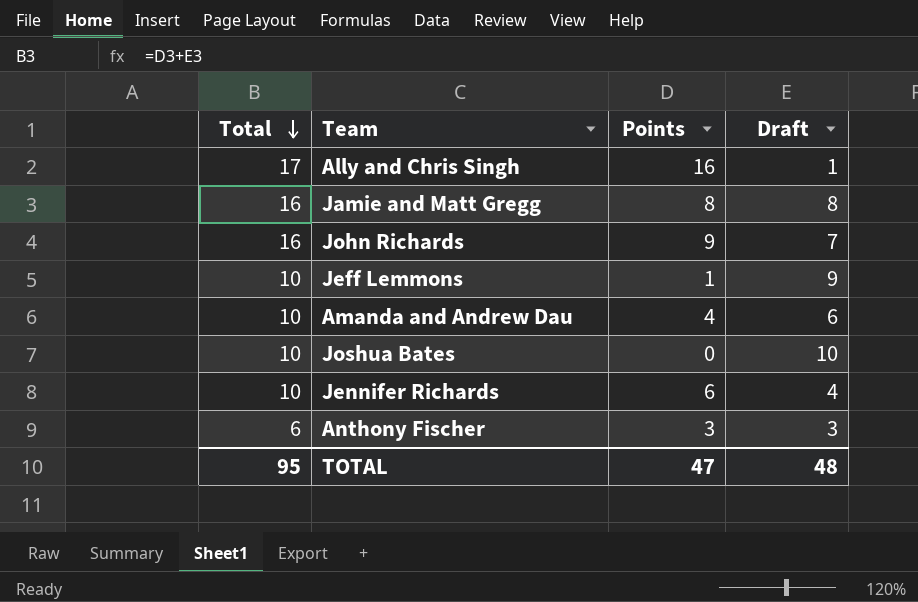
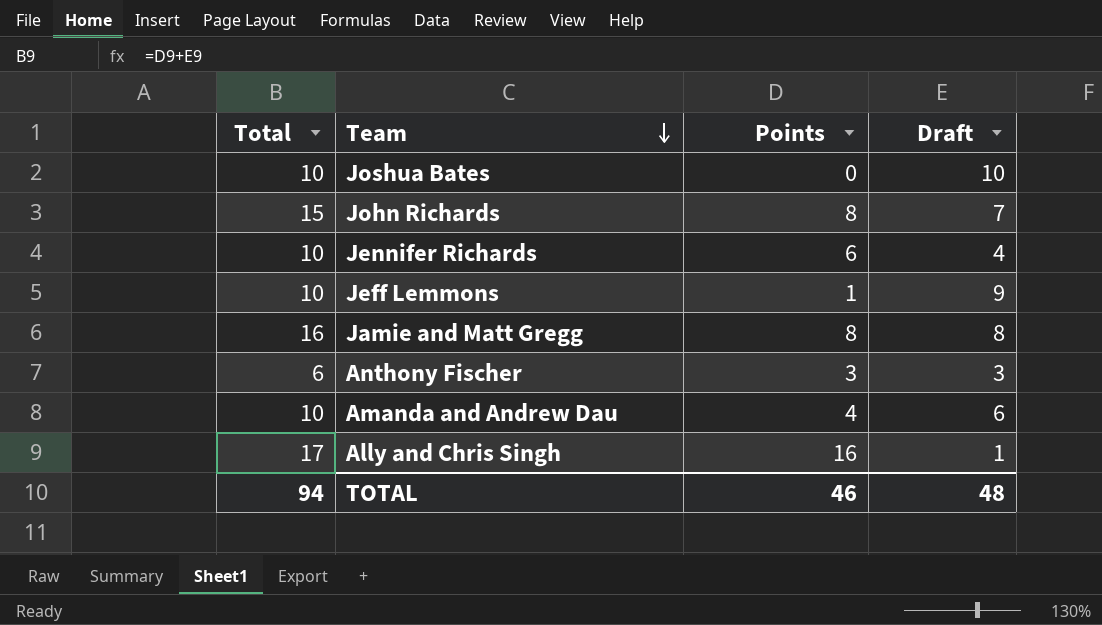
row order: Total descending -> Team descending
John Richards | Total: 16 -> 15
John Richards | Points: 9 -> 8
TOTAL | Total: 95 -> 94
TOTAL | Points: 47 -> 46

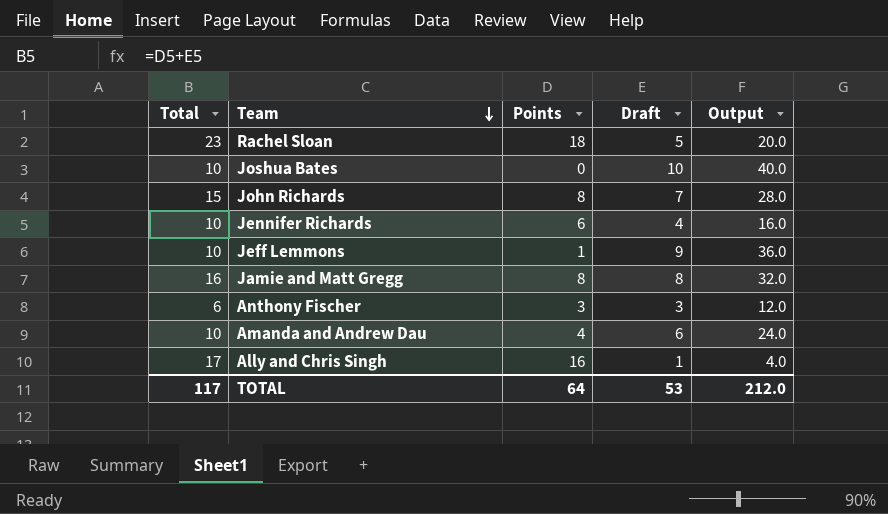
column Output | formula: none -> [Draft] * 4
row Rachel Sloan: none -> 23 | 18 | 5 | 20.0
TOTAL | Total: 94 -> 117
TOTAL | Points: 46 -> 64
TOTAL | Draft: 48 -> 53

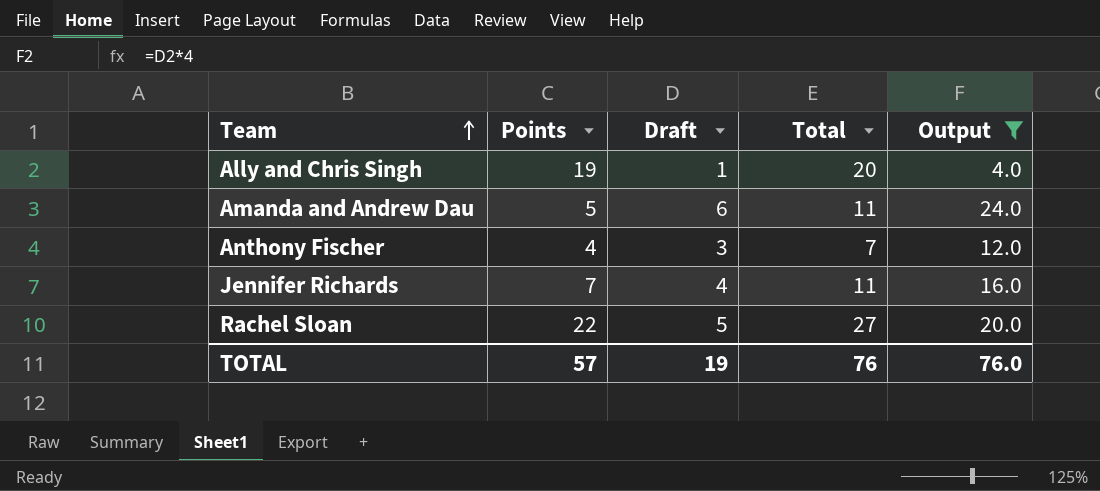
filter: none -> Output <= 24.0
row order: Team descending -> Team ascending
column Total | position: 1 -> 4
Ally and Chris Singh | Points: 16 -> 19
Ally and Chris Singh | Total: 17 -> 20
Amanda and Andrew Dau | Points: 4 -> 5
Amanda and Andrew Dau | Total: 10 -> 11
Anthony Fischer | Points: 3 -> 4
Anthony Fischer | Total: 6 -> 7
Jennifer Richards | Points: 6 -> 7
Jennifer Richards | Total: 10 -> 11
Rachel Sloan | Points: 18 -> 22
Rachel Sloan | Total: 23 -> 27
TOTAL | Points: 64 -> 57
TOTAL | Draft: 53 -> 19
TOTAL | Total: 117 -> 76
TOTAL | Output: 212.0 -> 76.0

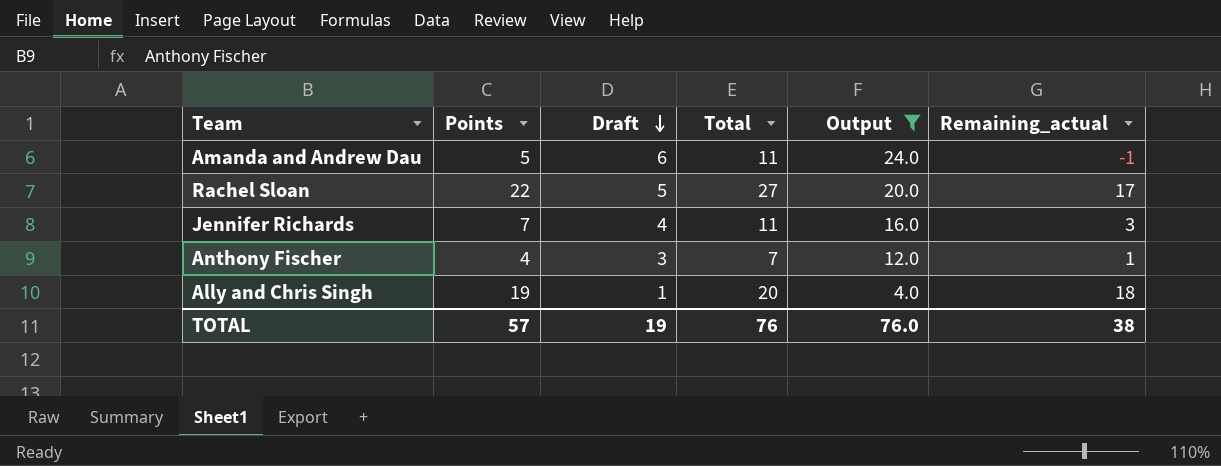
row order: Team ascending -> Draft descending
column Remaining_actual | formula: none -> [Points] - [Draft]

